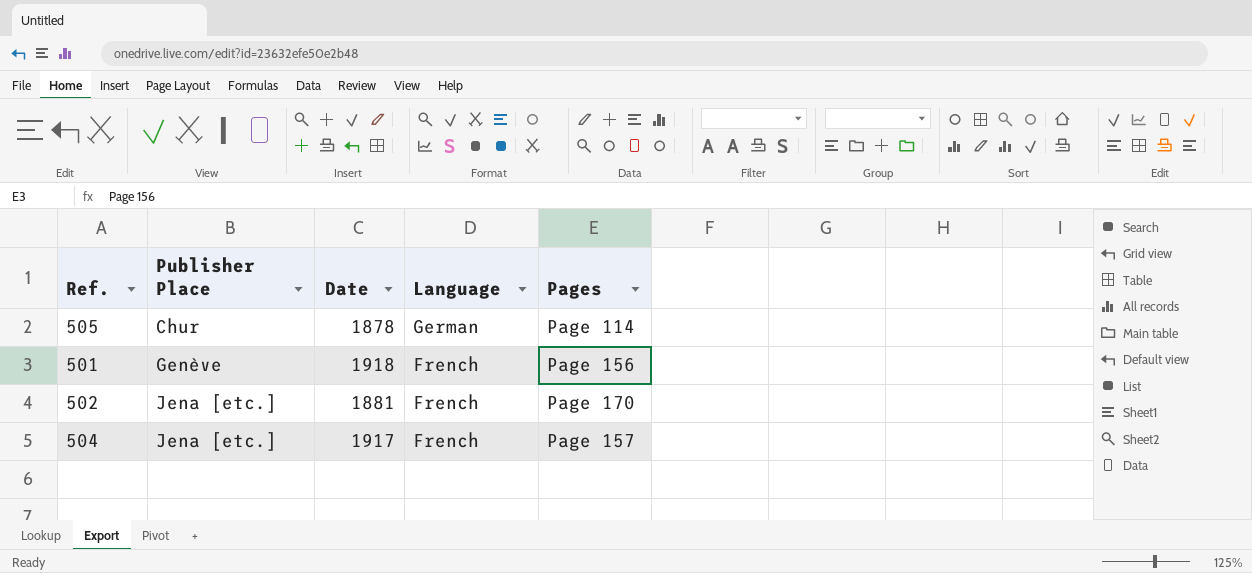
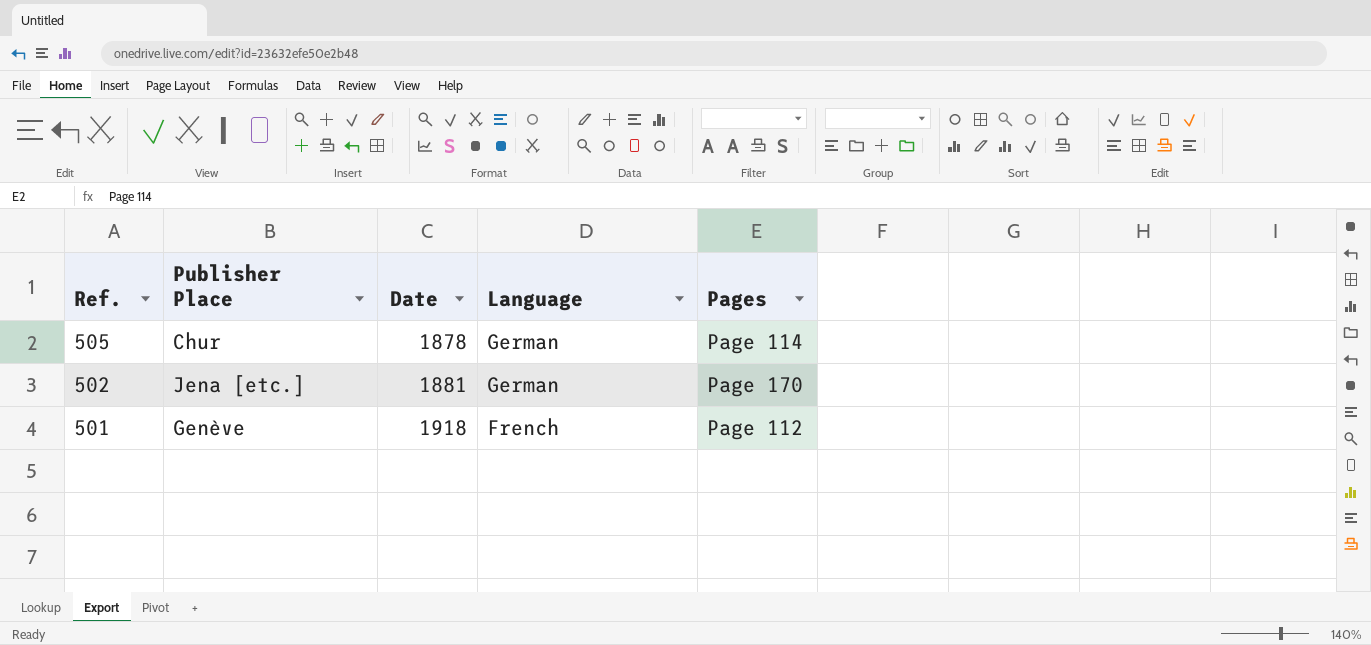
row order: Publisher Place ascending -> Ref. descending
row 504: Jena [etc.] | 1917 | French | Page 157 -> none
502 | Language: French -> German
501 | Pages: Page 156 -> Page 112

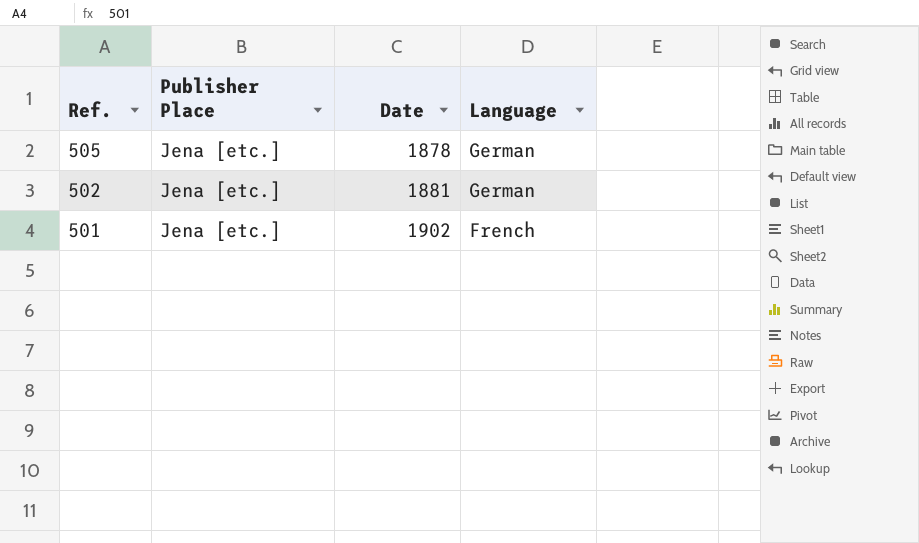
column Pages | position: 5 -> none
505 | Publisher Place: Chur -> Jena [etc.]
501 | Publisher Place: Genève -> Jena [etc.]
501 | Date: 1918 -> 1902

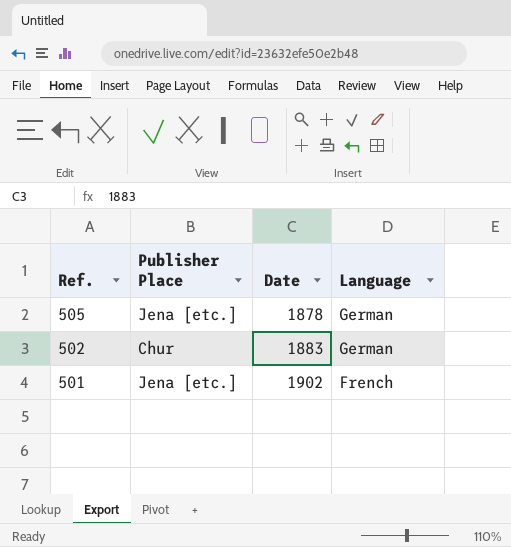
502 | Publisher Place: Jena [etc.] -> Chur
502 | Date: 1881 -> 1883

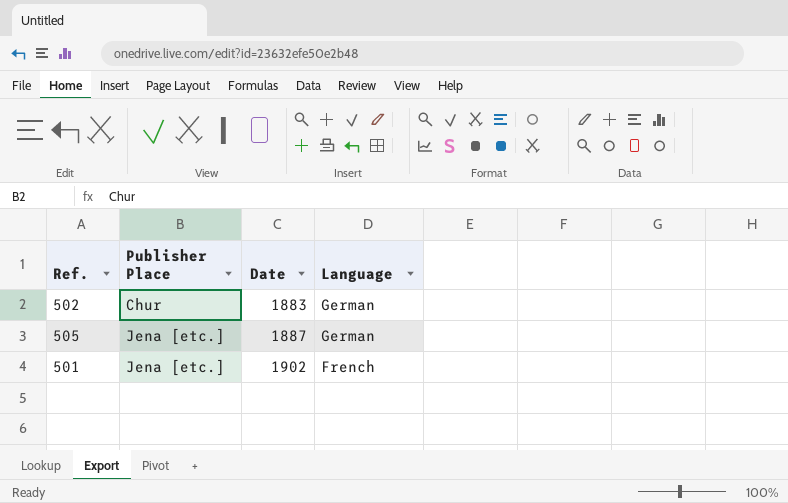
row order: Ref. descending -> Publisher Place ascending
505 | Date: 1878 -> 1887

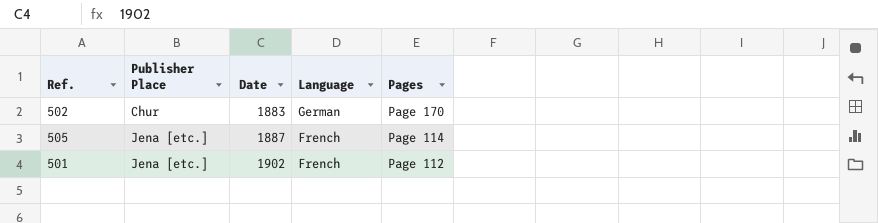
column Pages | position: none -> 5
505 | Language: German -> French

